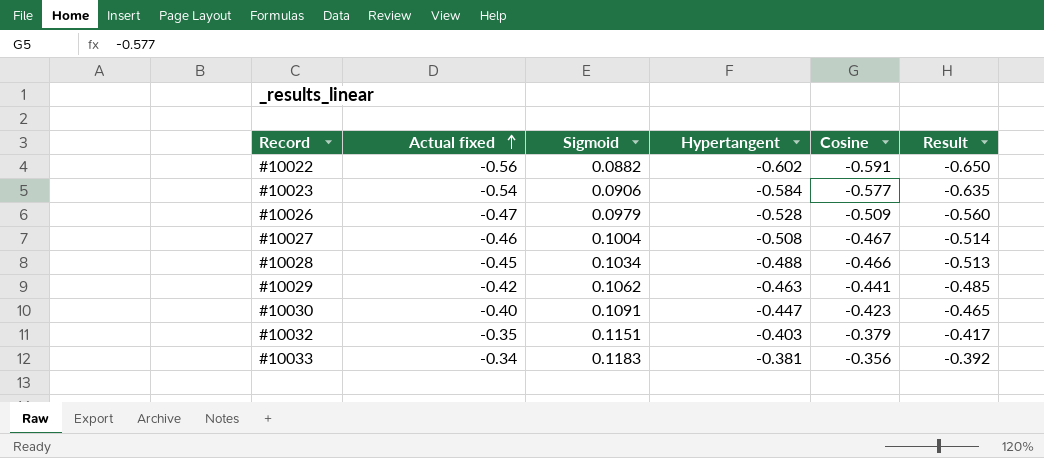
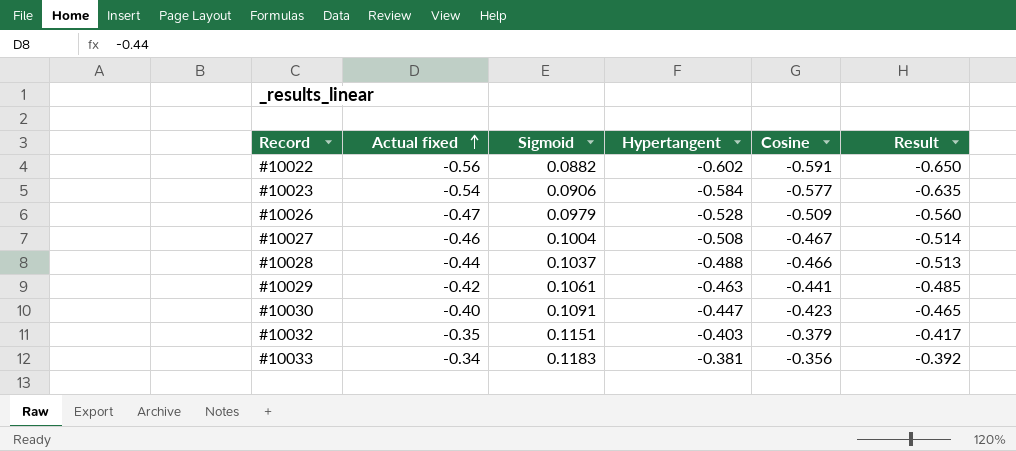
#10028 | Actual fixed: -0.45 -> -0.44
#10028 | Sigmoid: 0.1034 -> 0.1037
#10029 | Sigmoid: 0.1062 -> 0.1061

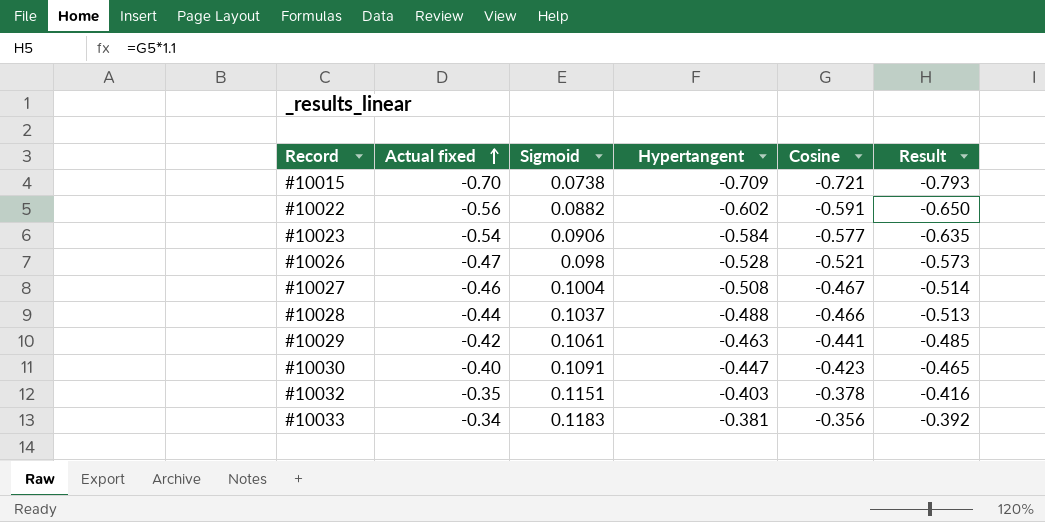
row #10015: none -> -0.70 | 0.0738 | -0.709 | -0.721 | -0.793
#10026 | Sigmoid: 0.0979 -> 0.098
#10026 | Cosine: -0.509 -> -0.521
#10026 | Result: -0.560 -> -0.573
#10032 | Cosine: -0.379 -> -0.378
#10032 | Result: -0.417 -> -0.416

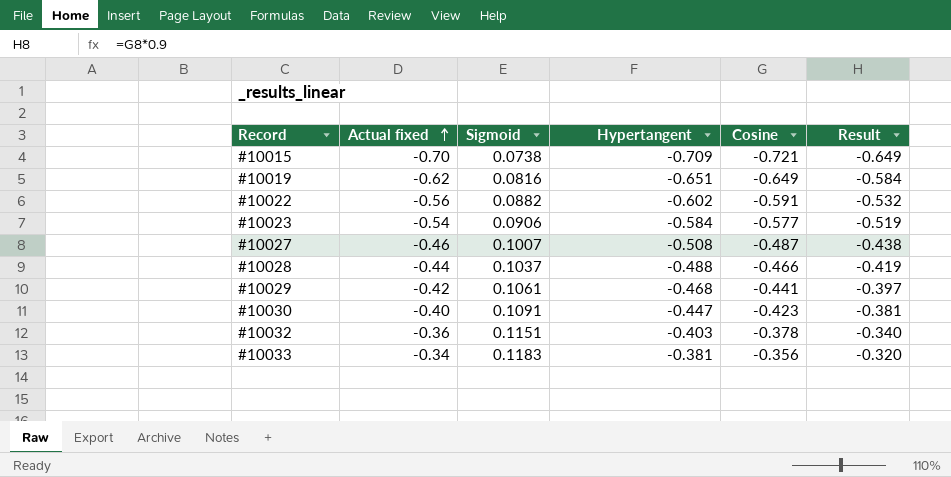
column Result | formula: [Cosine] * 1.1 -> [Cosine] * 0.9
row #10026: -0.47 | 0.098 | -0.528 | -0.521 | -0.573 -> none
row #10019: none -> -0.62 | 0.0816 | -0.651 | -0.649 | -0.584
#10027 | Sigmoid: 0.1004 -> 0.1007
#10027 | Cosine: -0.467 -> -0.487
#10029 | Hypertangent: -0.463 -> -0.468
#10032 | Actual fixed: -0.35 -> -0.36

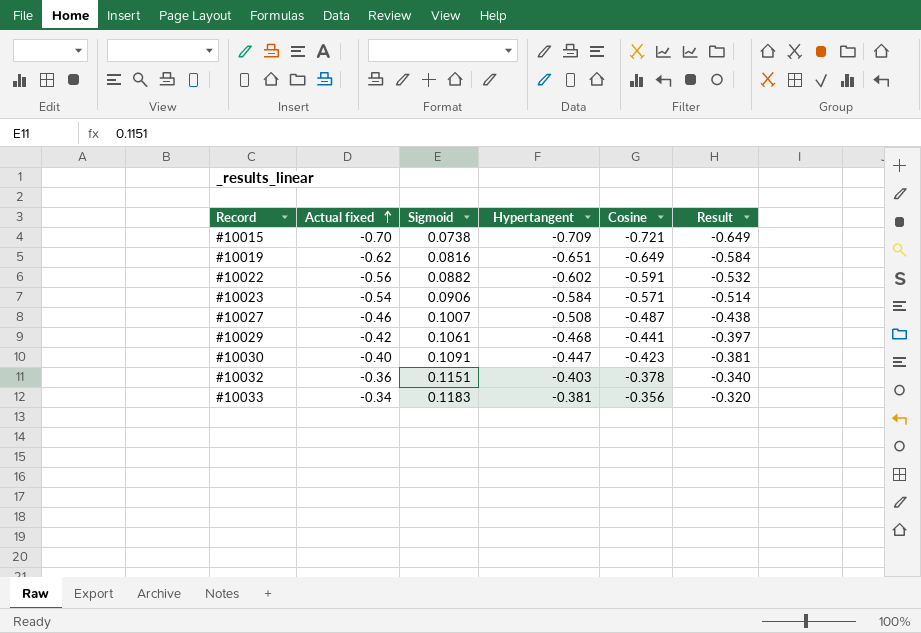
row #10028: -0.44 | 0.1037 | -0.488 | -0.466 | -0.419 -> none
#10023 | Cosine: -0.577 -> -0.571
#10023 | Result: -0.519 -> -0.514

